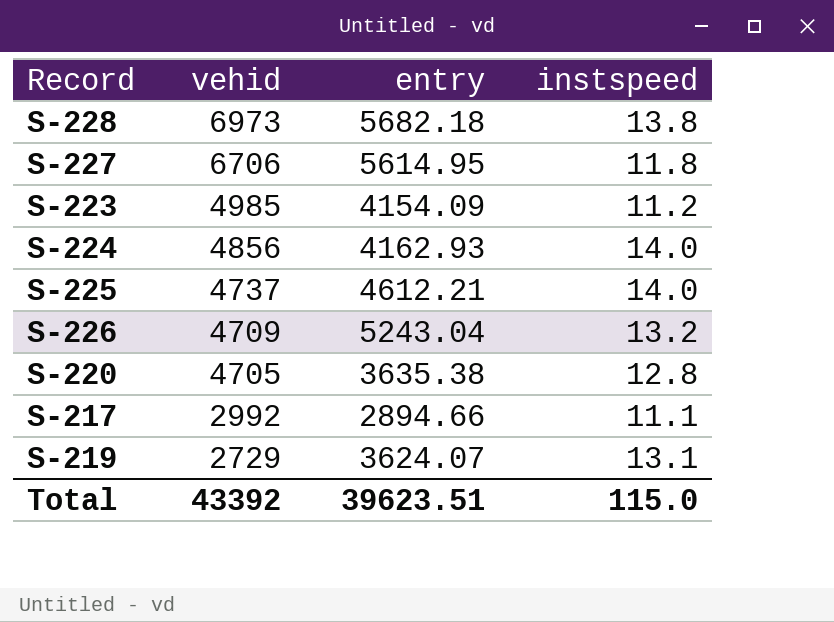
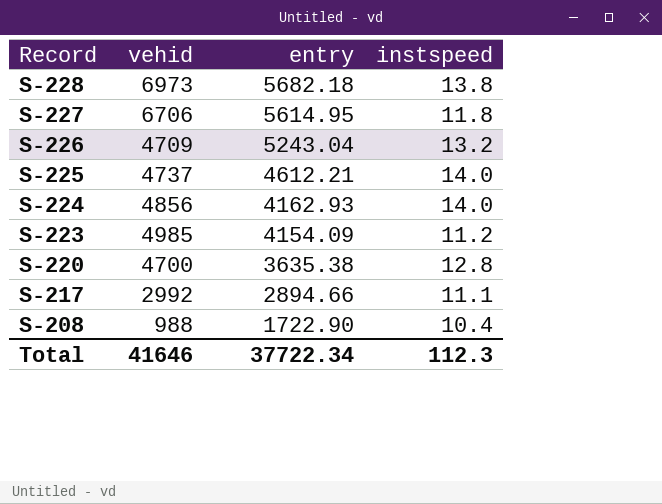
row order: vehid descending -> Record descending
row S-219: 2729 | 3624.07 | 13.1 -> none
S-220 | vehid: 4705 -> 4700
row S-208: none -> 988 | 1722.90 | 10.4
Total | vehid: 43392 -> 41646
Total | entry: 39623.51 -> 37722.34
Total | instspeed: 115.0 -> 112.3

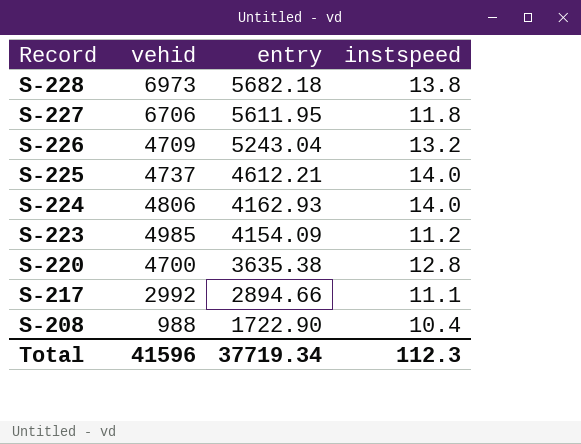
S-227 | entry: 5614.95 -> 5611.95
S-224 | vehid: 4856 -> 4806
Total | vehid: 41646 -> 41596
Total | entry: 37722.34 -> 37719.34

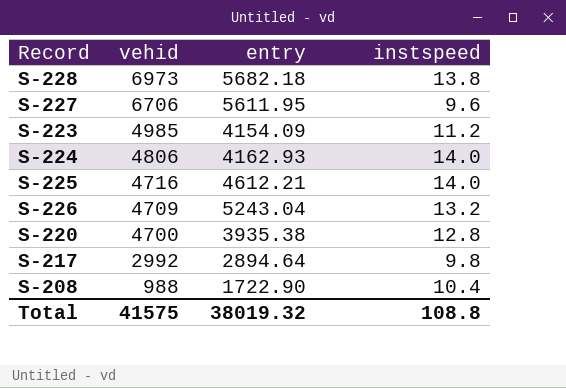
row order: Record descending -> vehid descending
S-227 | instspeed: 11.8 -> 9.6
S-225 | vehid: 4737 -> 4716
S-220 | entry: 3635.38 -> 3935.38
S-217 | entry: 2894.66 -> 2894.64
S-217 | instspeed: 11.1 -> 9.8
Total | vehid: 41596 -> 41575
Total | entry: 37719.34 -> 38019.32
Total | instspeed: 112.3 -> 108.8

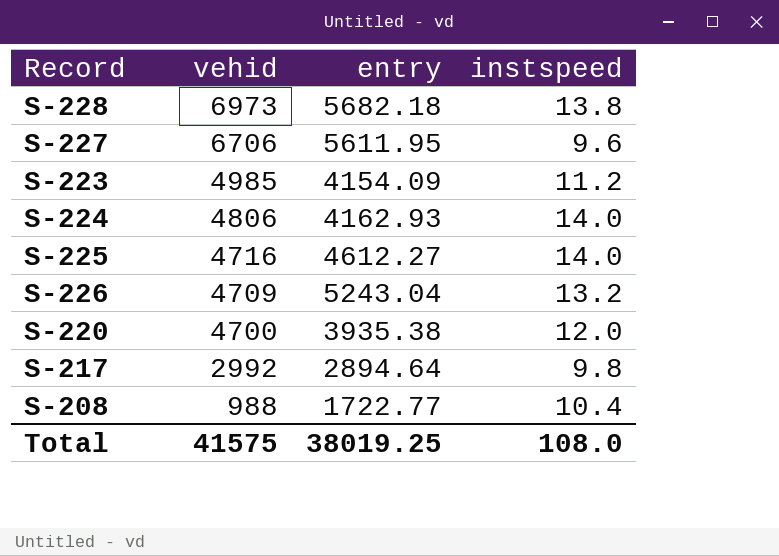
S-225 | entry: 4612.21 -> 4612.27
S-220 | instspeed: 12.8 -> 12.0
S-208 | entry: 1722.90 -> 1722.77
Total | entry: 38019.32 -> 38019.25
Total | instspeed: 108.8 -> 108.0

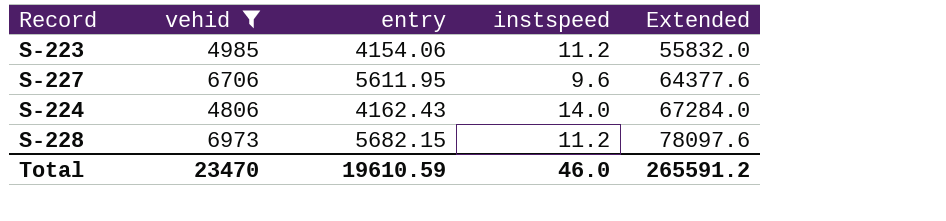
filter: none -> vehid >= 4806
row order: vehid descending -> Extended ascending
column Extended | formula: none -> [vehid] * [instspeed]
S-223 | entry: 4154.09 -> 4154.06
S-224 | entry: 4162.93 -> 4162.43
S-228 | entry: 5682.18 -> 5682.15
S-228 | instspeed: 13.8 -> 11.2
Total | vehid: 41575 -> 23470
Total | entry: 38019.25 -> 19610.59
Total | instspeed: 108.0 -> 46.0

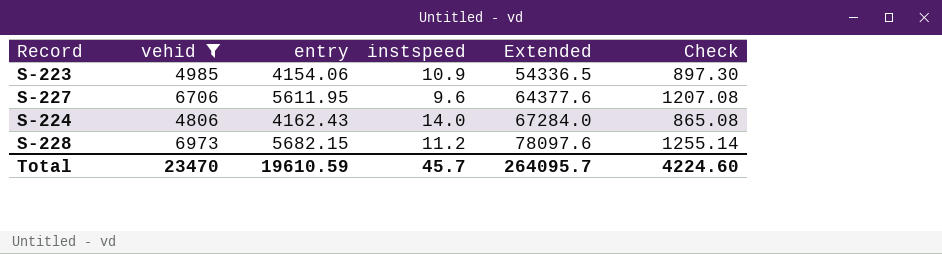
column Check | formula: none -> [vehid] * 0.18
S-223 | instspeed: 11.2 -> 10.9
S-223 | Extended: 55832.0 -> 54336.5
Total | instspeed: 46.0 -> 45.7
Total | Extended: 265591.2 -> 264095.7

